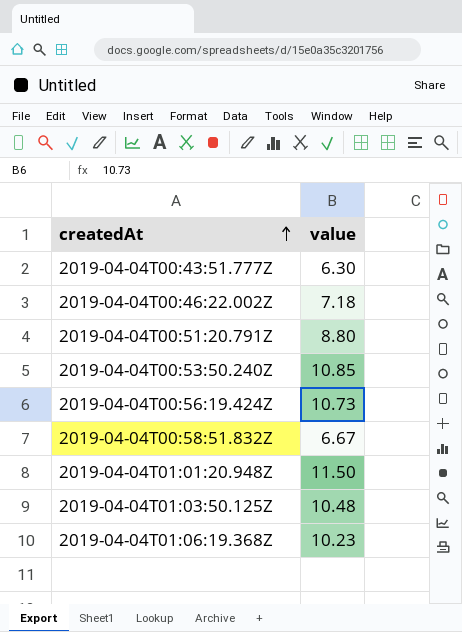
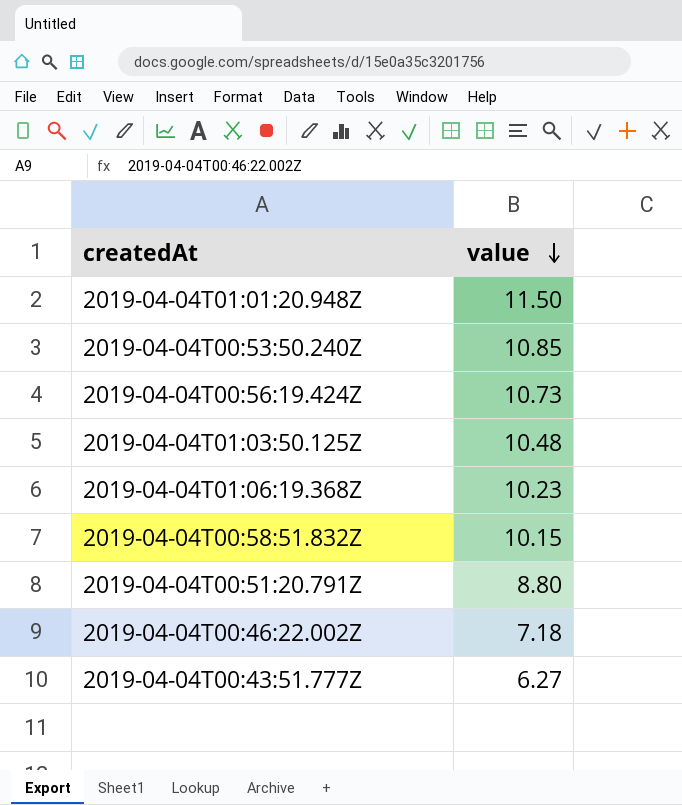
row order: createdAt ascending -> value descending
2019-04-04T00:58:51.832Z | value: 6.67 -> 10.15
2019-04-04T00:43:51.777Z | value: 6.30 -> 6.27

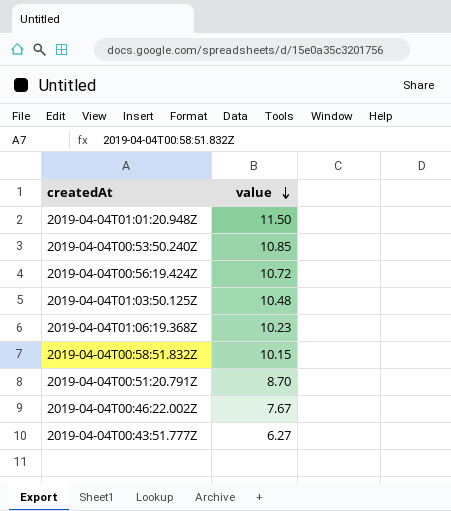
2019-04-04T00:56:19.424Z | value: 10.73 -> 10.72
2019-04-04T00:51:20.791Z | value: 8.80 -> 8.70
2019-04-04T00:46:22.002Z | value: 7.18 -> 7.67

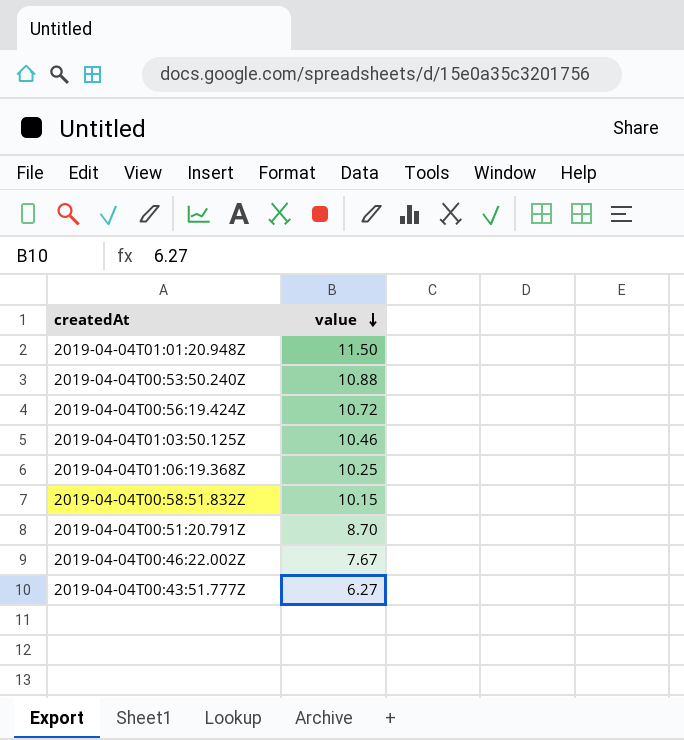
2019-04-04T00:53:50.240Z | value: 10.85 -> 10.88
2019-04-04T01:03:50.125Z | value: 10.48 -> 10.46
2019-04-04T01:06:19.368Z | value: 10.23 -> 10.25

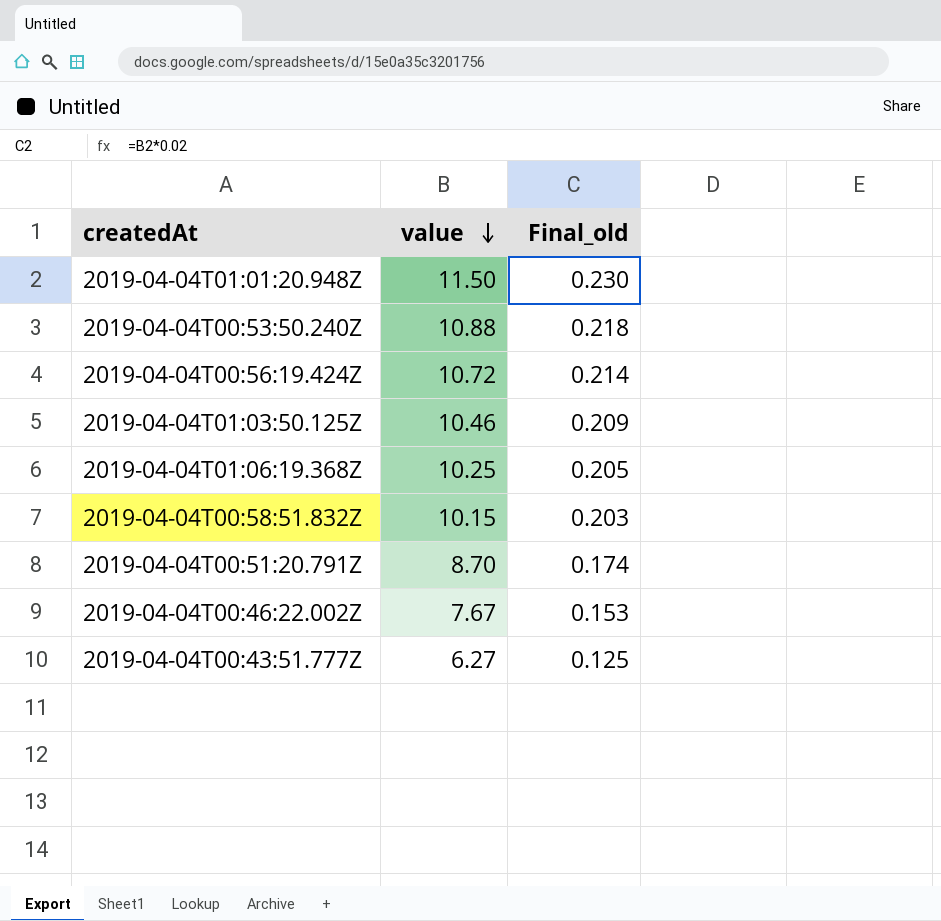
column Final_old | formula: none -> [value] * 0.02

